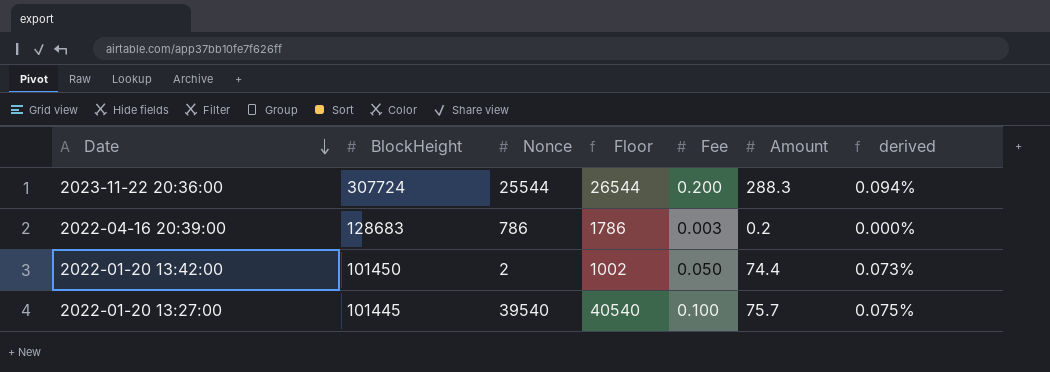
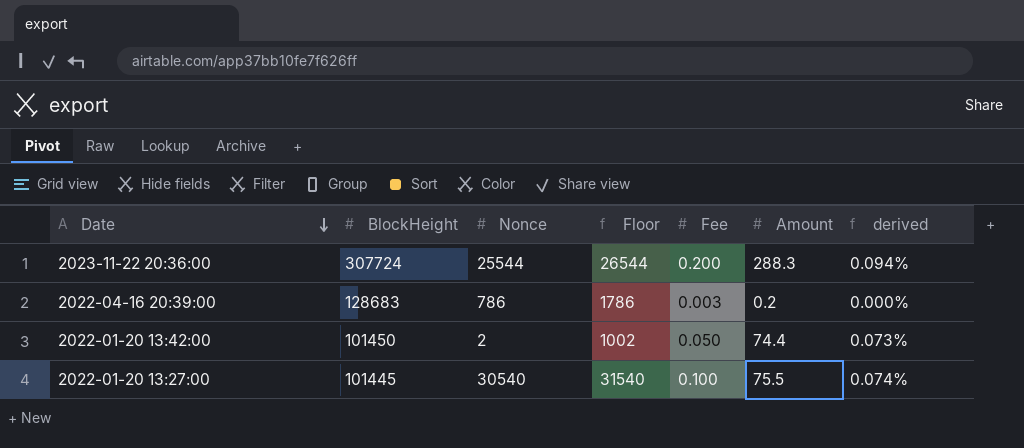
2022-01-20 13:27:00 | Nonce: 39540 -> 30540
2022-01-20 13:27:00 | Floor: 40540 -> 31540
2022-01-20 13:27:00 | Amount: 75.7 -> 75.5
2022-01-20 13:27:00 | derived: 0.075% -> 0.074%

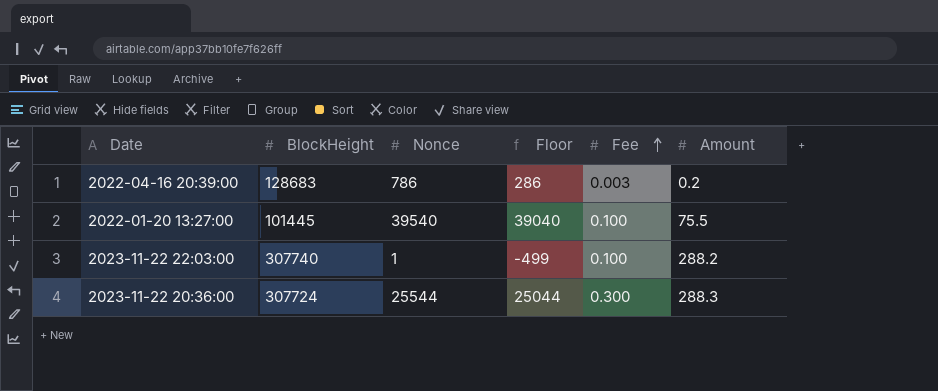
row order: Date descending -> Fee ascending
column derived | formula: [Amount] / [BlockHeight] -> none
column Floor | formula: [Nonce] + 1000 -> [Nonce] - 500
row 2022-01-20 13:42:00: 101450 | 2 | 1002 | 0.050 | 74.4 | 0.073% -> none
2022-01-20 13:27:00 | Nonce: 30540 -> 39540
row 2023-11-22 22:03:00: none -> 307740 | 1 | -499 | 0.100 | 288.2
2023-11-22 20:36:00 | Fee: 0.200 -> 0.300

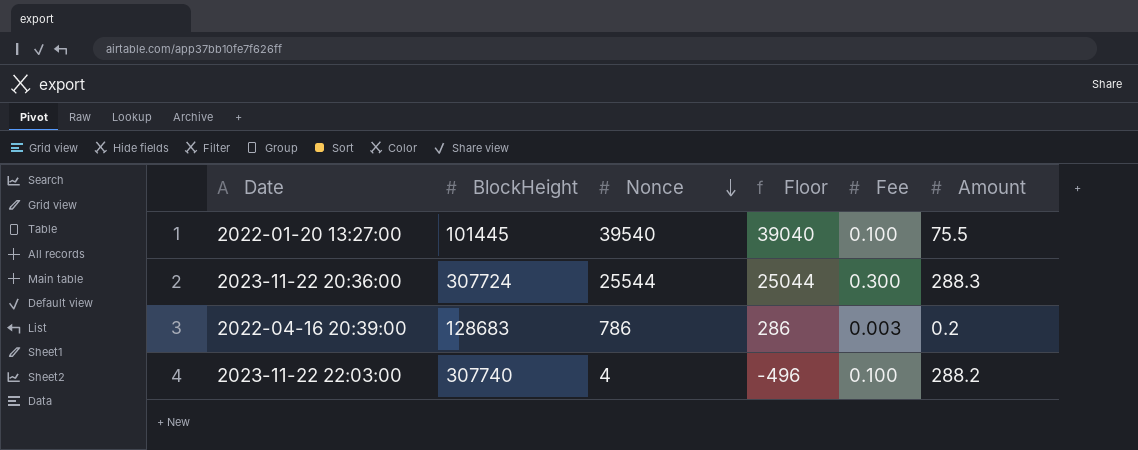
row order: Fee ascending -> Nonce descending
2023-11-22 22:03:00 | Nonce: 1 -> 4
2023-11-22 22:03:00 | Floor: -499 -> -496

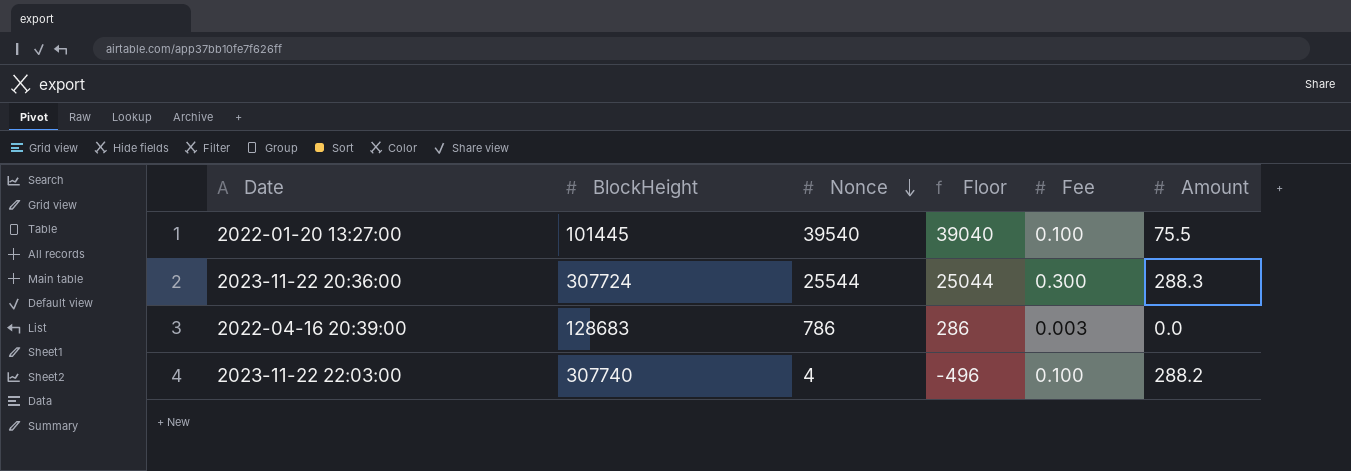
2022-04-16 20:39:00 | Amount: 0.2 -> 0.0

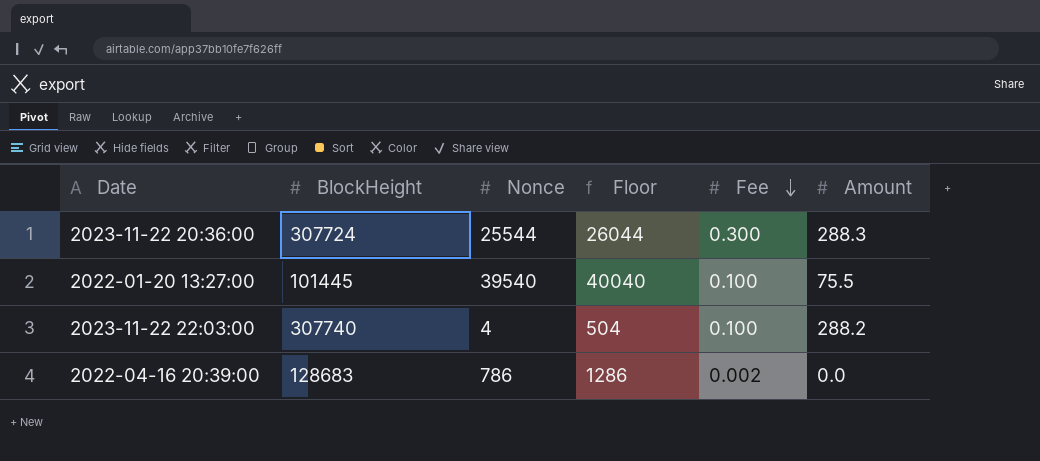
row order: Nonce descending -> Fee descending
column Floor | formula: [Nonce] - 500 -> [Nonce] + 500
2022-04-16 20:39:00 | Fee: 0.003 -> 0.002

